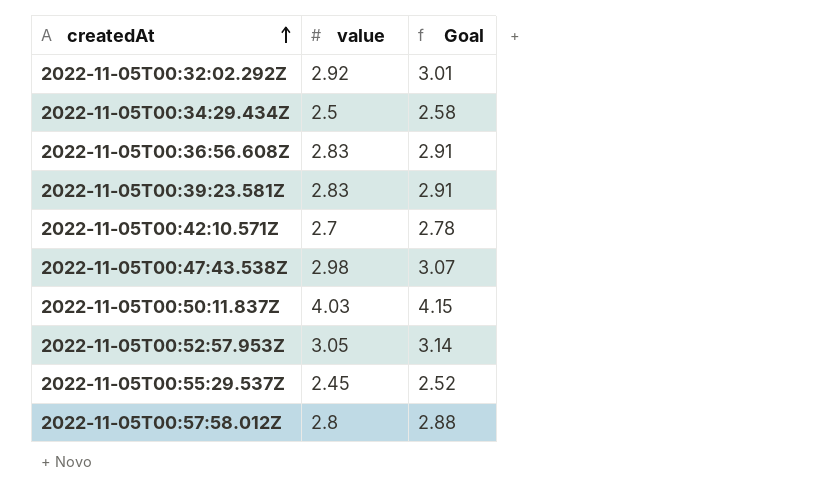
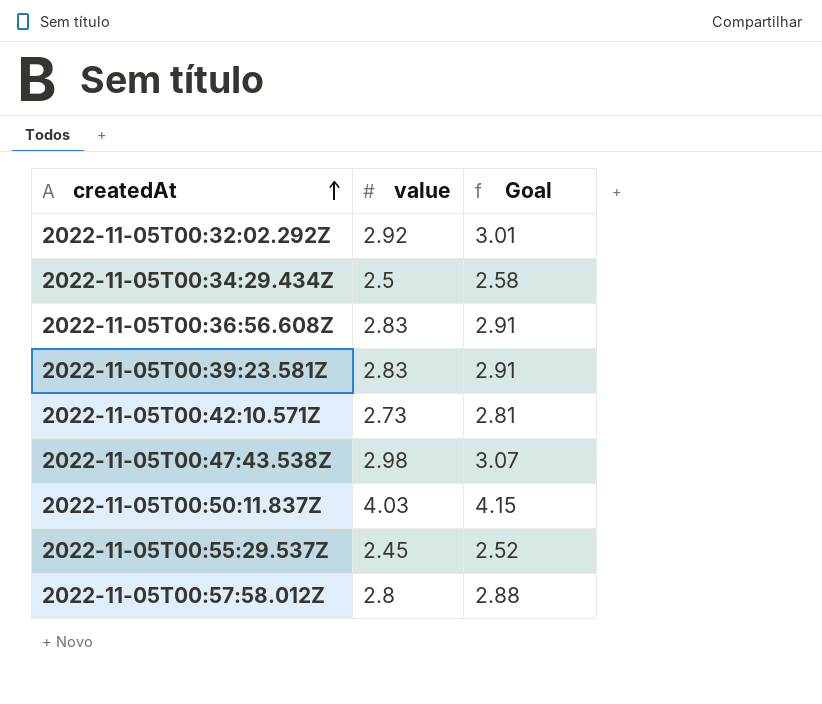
row 2022-11-05T00:52:57.953Z: 3.05 | 3.14 -> none
2022-11-05T00:42:10.571Z | value: 2.7 -> 2.73
2022-11-05T00:42:10.571Z | Goal: 2.78 -> 2.81

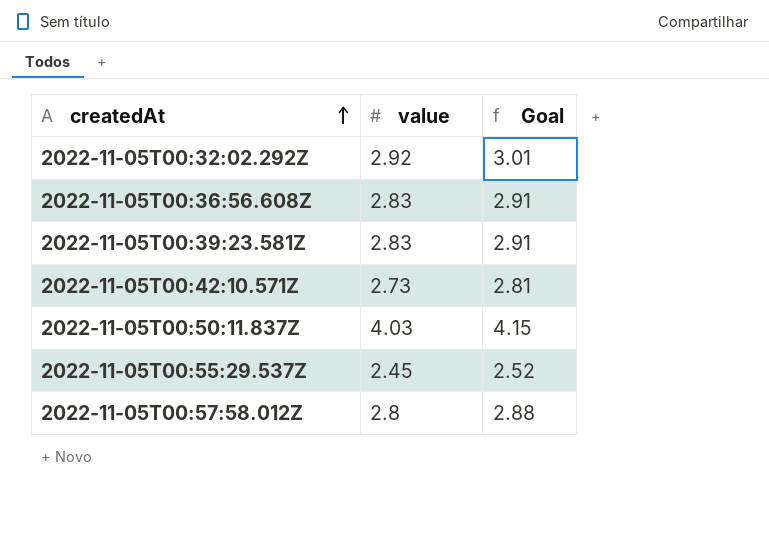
row 2022-11-05T00:34:29.434Z: 2.5 | 2.58 -> none
row 2022-11-05T00:47:43.538Z: 2.98 | 3.07 -> none

